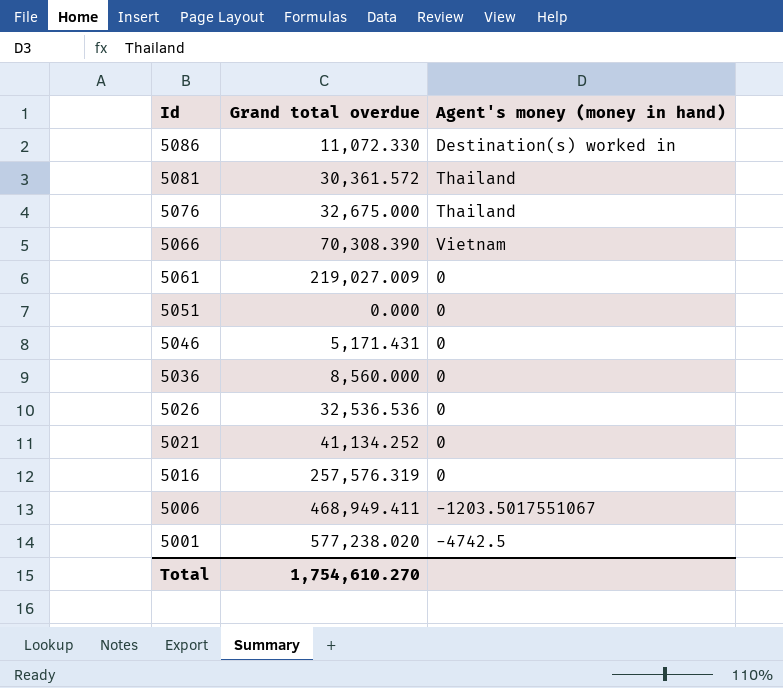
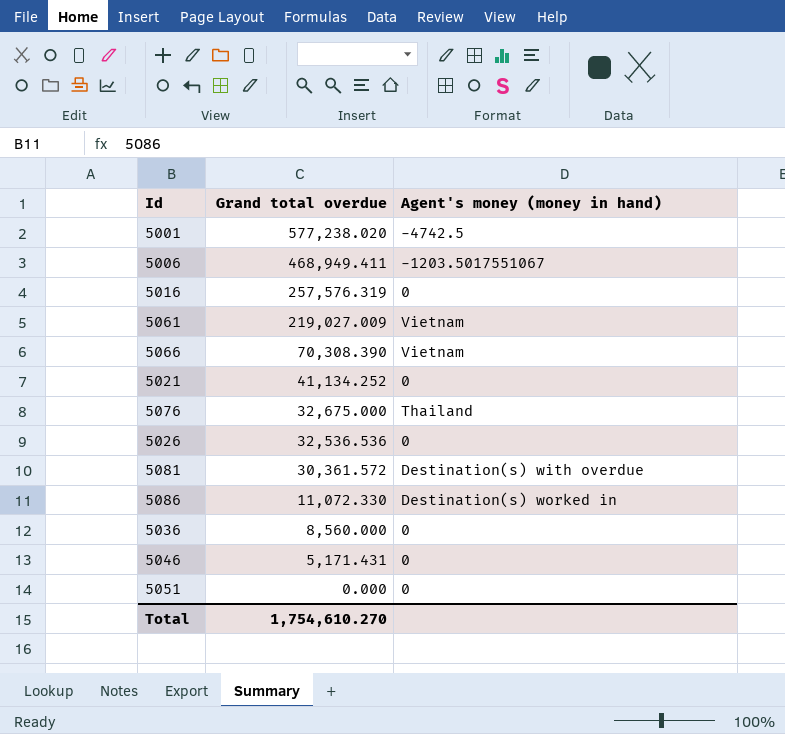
row order: Id descending -> Grand total overdue descending
5061 | Agent's money (money in hand): 0 -> Vietnam
5081 | Agent's money (money in hand): Thailand -> Destination(s) with overdue

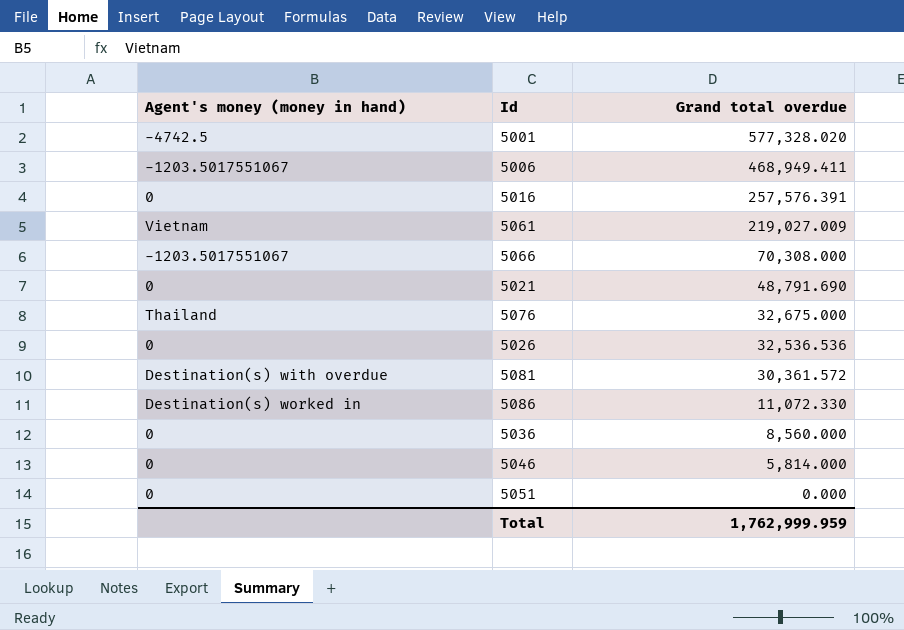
column Agent's money (money in hand) | position: 3 -> 1
5001 | Grand total overdue: 577,238.020 -> 577,328.020
5016 | Grand total overdue: 257,576.319 -> 257,576.391
5066 | Agent's money (money in hand): Vietnam -> -1203.5017551067
5066 | Grand total overdue: 70,308.390 -> 70,308.000
5021 | Grand total overdue: 41,134.252 -> 48,791.690
5046 | Grand total overdue: 5,171.431 -> 5,814.000
Total | Grand total overdue: 1,754,610.270 -> 1,762,999.959

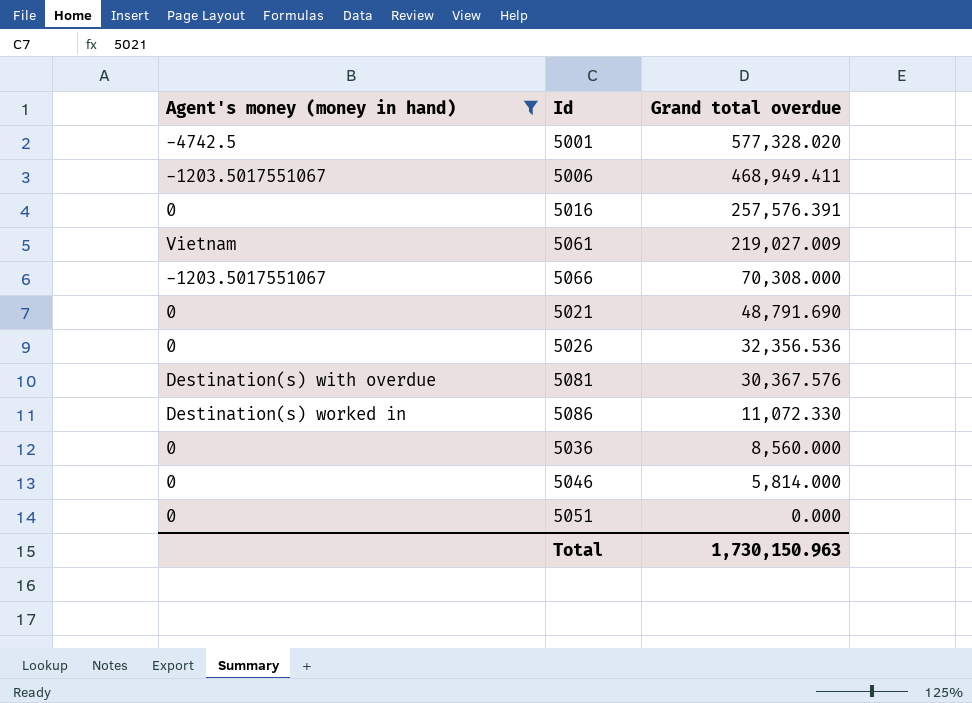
filter: none -> Agent's money (money in hand) != Thailand
5026 | Grand total overdue: 32,536.536 -> 32,356.536
5081 | Grand total overdue: 30,361.572 -> 30,367.576
Total | Grand total overdue: 1,762,999.959 -> 1,730,150.963

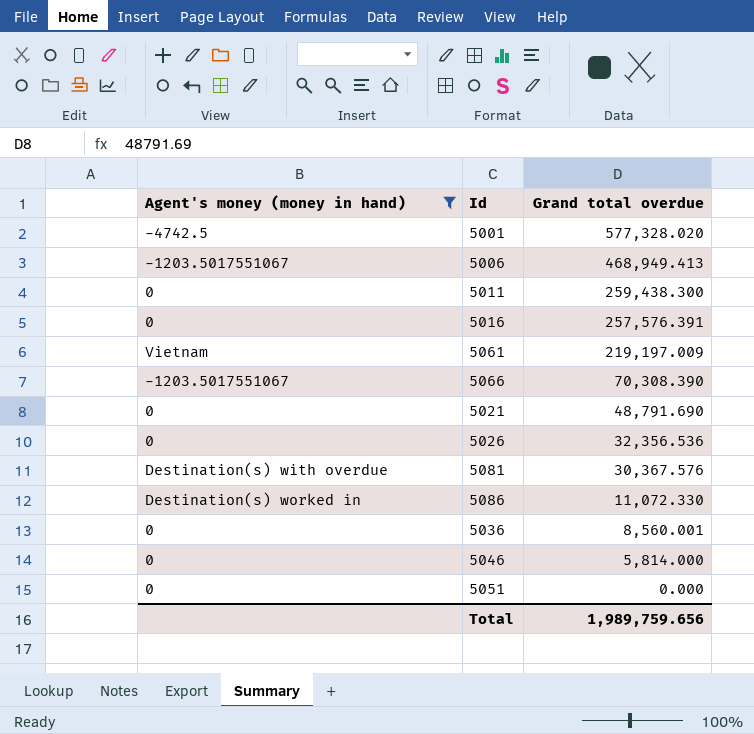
5006 | Grand total overdue: 468,949.411 -> 468,949.413
row 5011: none -> 0 | 259,438.300
5061 | Grand total overdue: 219,027.009 -> 219,197.009
5066 | Grand total overdue: 70,308.000 -> 70,308.390
5036 | Grand total overdue: 8,560.000 -> 8,560.001
Total | Grand total overdue: 1,730,150.963 -> 1,989,759.656

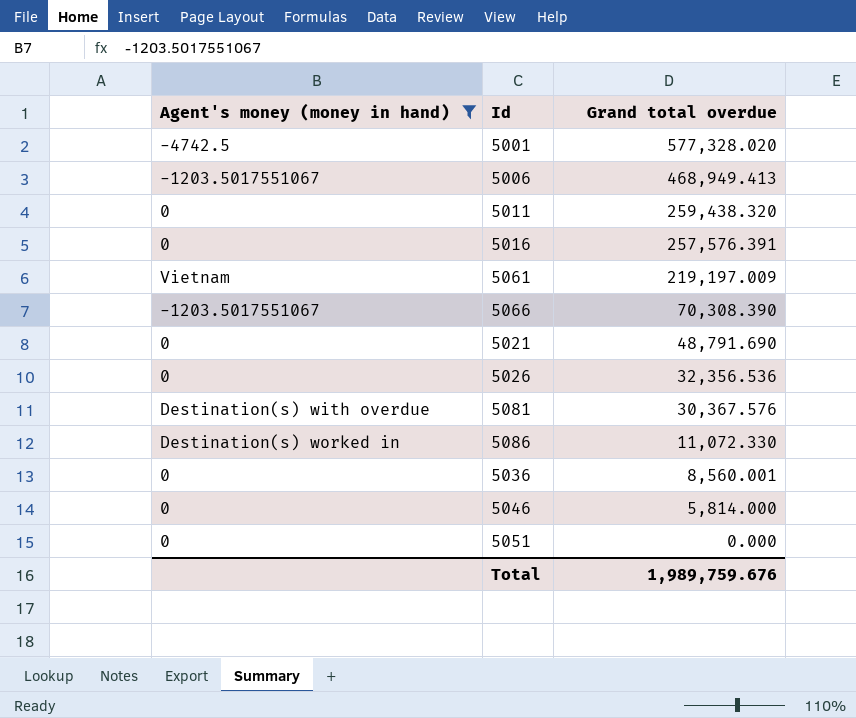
5011 | Grand total overdue: 259,438.300 -> 259,438.320
Total | Grand total overdue: 1,989,759.656 -> 1,989,759.676

